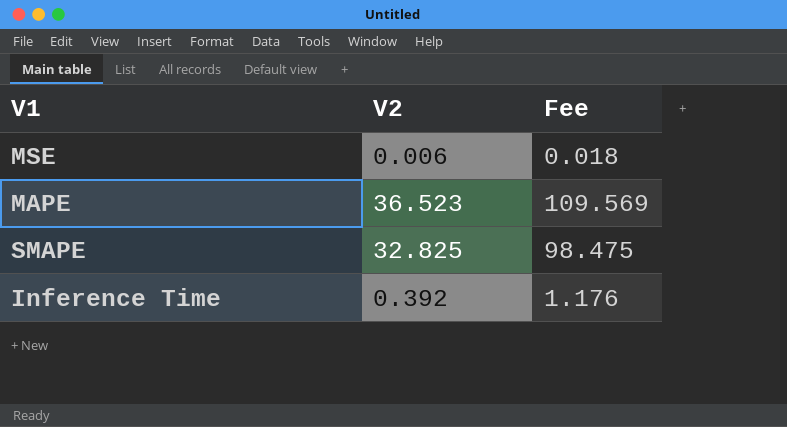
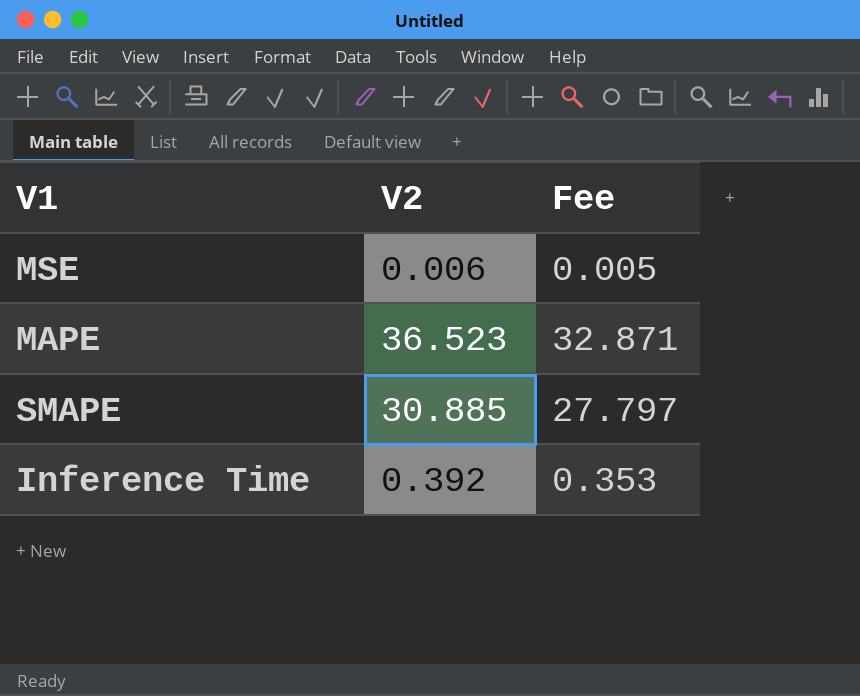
column Fee | formula: [V2] * 3 -> [V2] * 0.9
SMAPE | V2: 32.825 -> 30.885

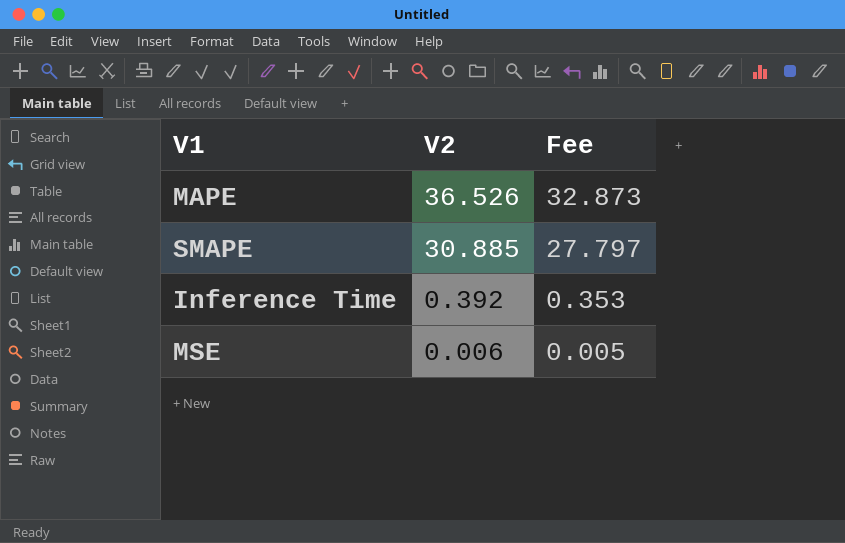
row order: none -> V2 descending
MAPE | V2: 36.523 -> 36.526
MAPE | Fee: 32.871 -> 32.873

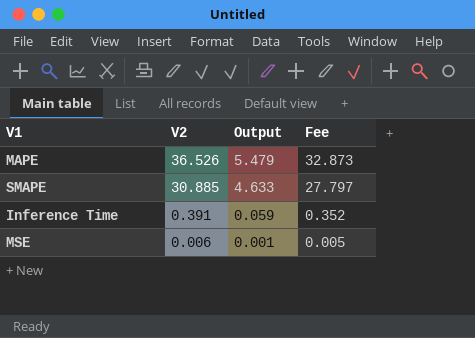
column Output | formula: none -> [V2] * 0.15
Inference Time | V2: 0.392 -> 0.391
Inference Time | Fee: 0.353 -> 0.352

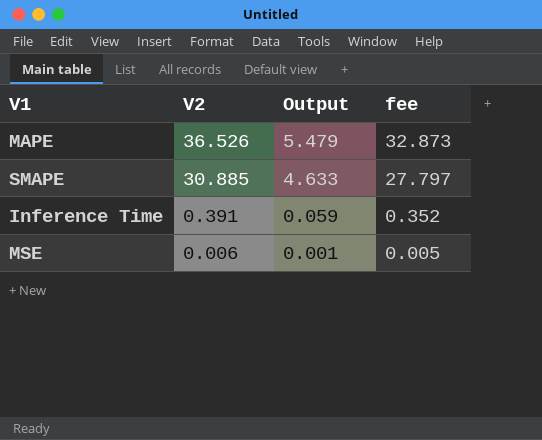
column name: Fee -> fee

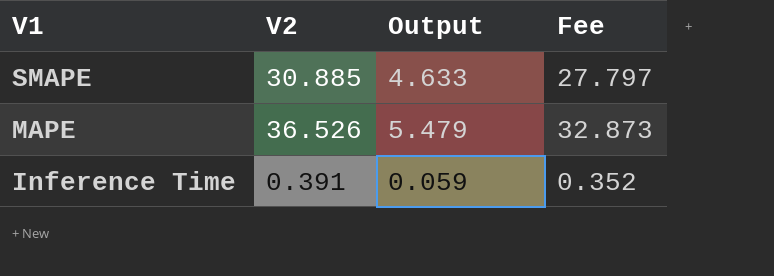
row order: V2 descending -> V1 descending
column name: fee -> Fee
row MSE: 0.006 | 0.001 | 0.005 -> none

